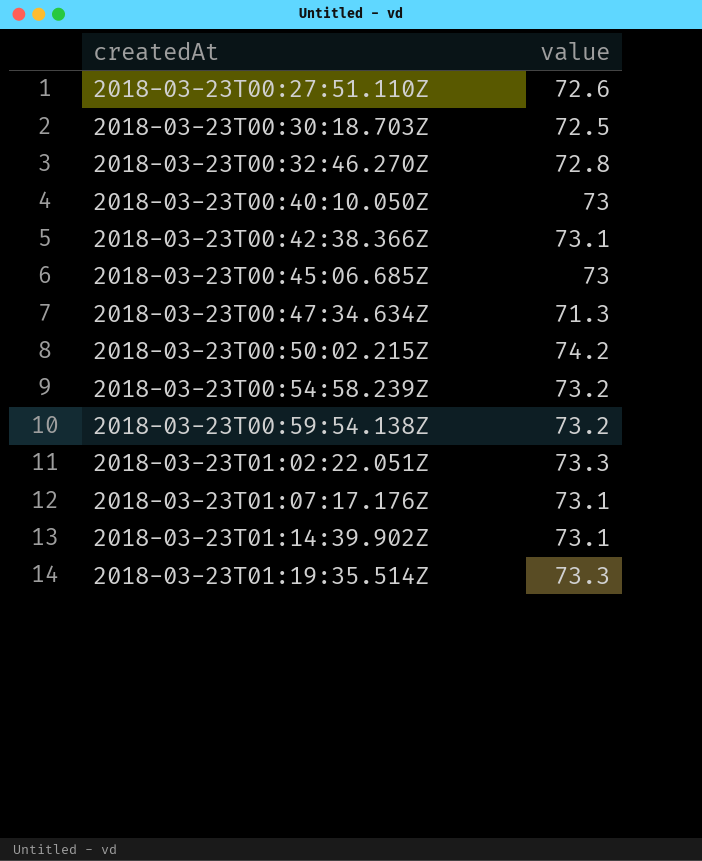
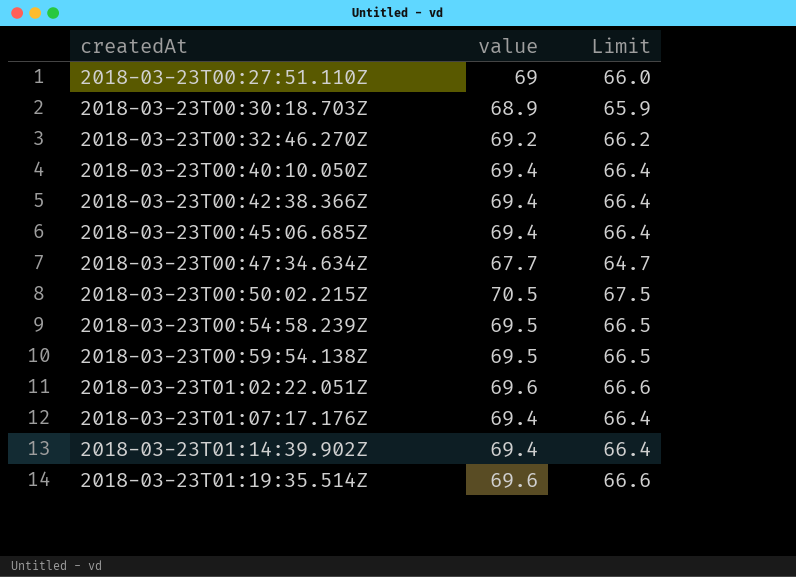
column Limit | formula: none -> [value] - 3
2018-03-23T00:27:51.110Z | value: 72.6 -> 69
2018-03-23T00:30:18.703Z | value: 72.5 -> 68.9
2018-03-23T00:32:46.270Z | value: 72.8 -> 69.2
2018-03-23T00:40:10.050Z | value: 73 -> 69.4
2018-03-23T00:42:38.366Z | value: 73.1 -> 69.4
2018-03-23T00:45:06.685Z | value: 73 -> 69.4
2018-03-23T00:47:34.634Z | value: 71.3 -> 67.7
2018-03-23T00:50:02.215Z | value: 74.2 -> 70.5
2018-03-23T00:54:58.239Z | value: 73.2 -> 69.5
2018-03-23T00:59:54.138Z | value: 73.2 -> 69.5
2018-03-23T01:02:22.051Z | value: 73.3 -> 69.6
2018-03-23T01:07:17.176Z | value: 73.1 -> 69.4
2018-03-23T01:14:39.902Z | value: 73.1 -> 69.4
2018-03-23T01:19:35.514Z | value: 73.3 -> 69.6

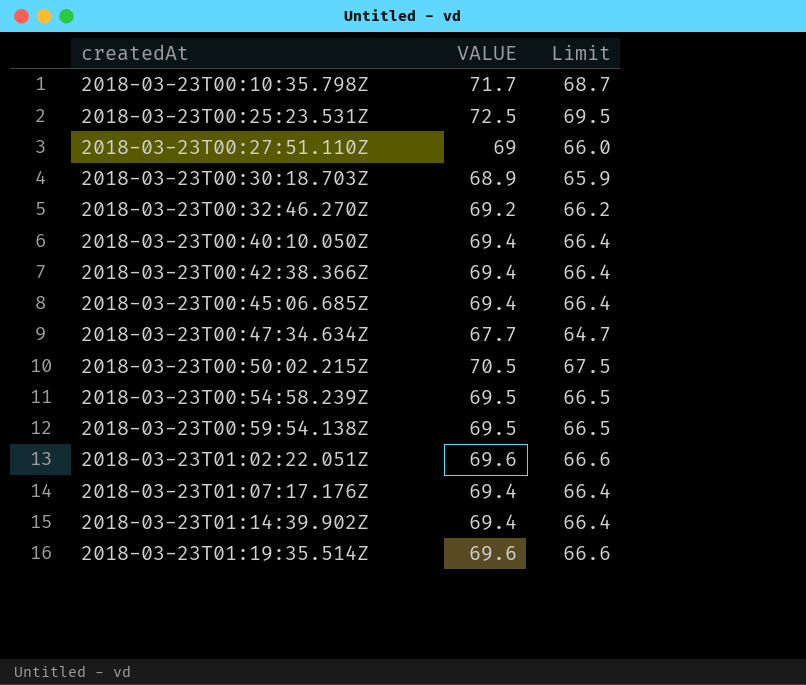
column name: value -> VALUE
row 2018-03-23T00:10:35.798Z: none -> 71.7 | 68.7
row 2018-03-23T00:25:23.531Z: none -> 72.5 | 69.5

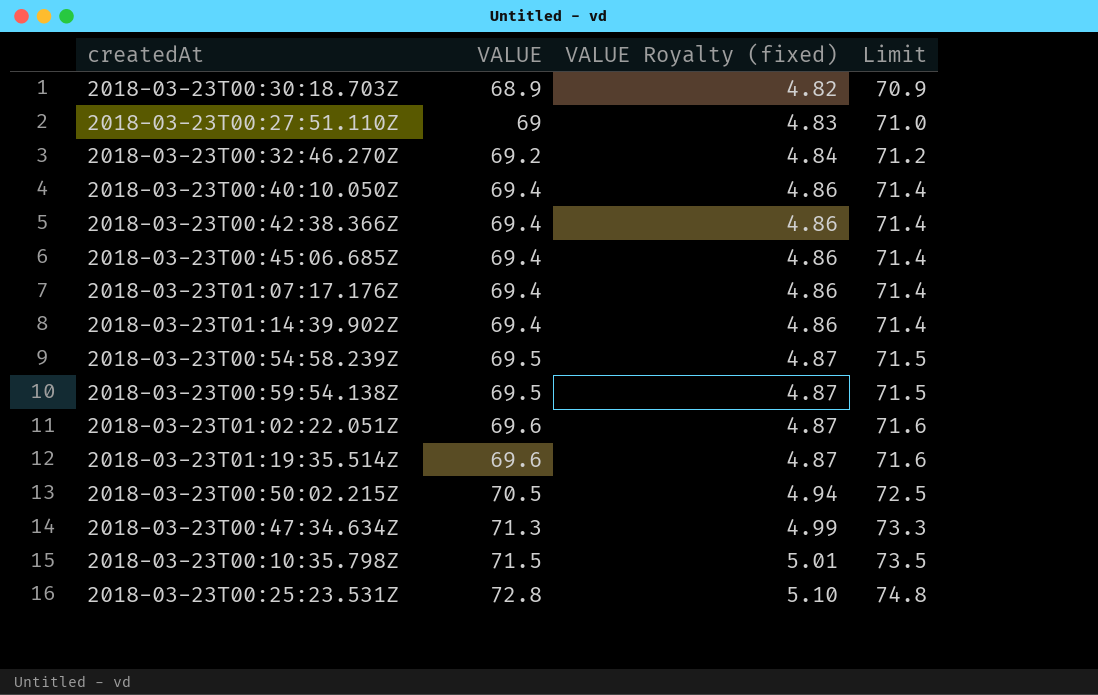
row order: createdAt ascending -> VALUE ascending
column VALUE Royalty (fixed) | formula: none -> [VALUE] * 0.07
column Limit | formula: [VALUE] - 3 -> [VALUE] + 2
2018-03-23T00:47:34.634Z | VALUE: 67.7 -> 71.3
2018-03-23T00:10:35.798Z | VALUE: 71.7 -> 71.5
2018-03-23T00:25:23.531Z | VALUE: 72.5 -> 72.8

